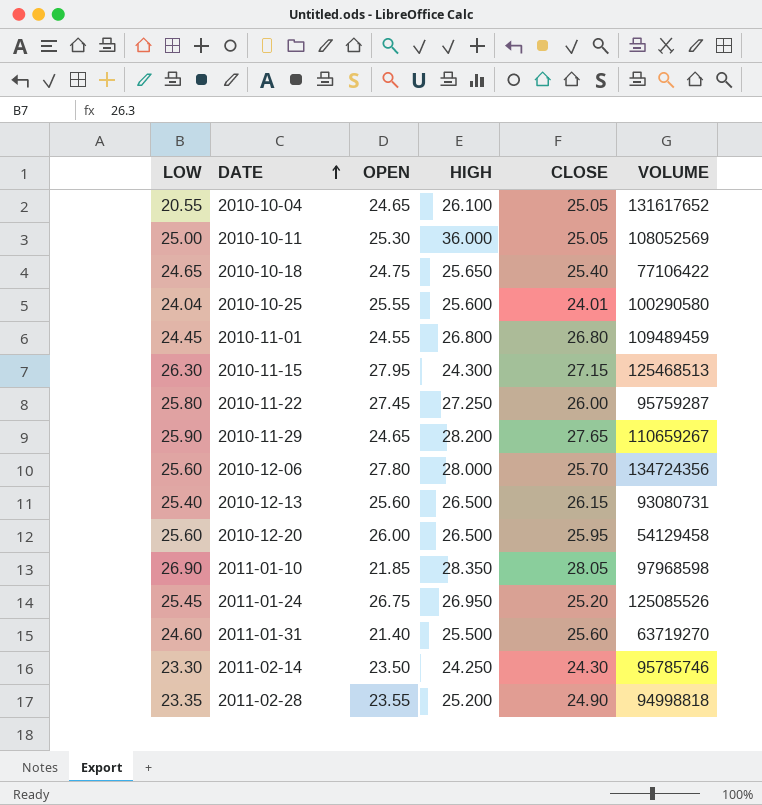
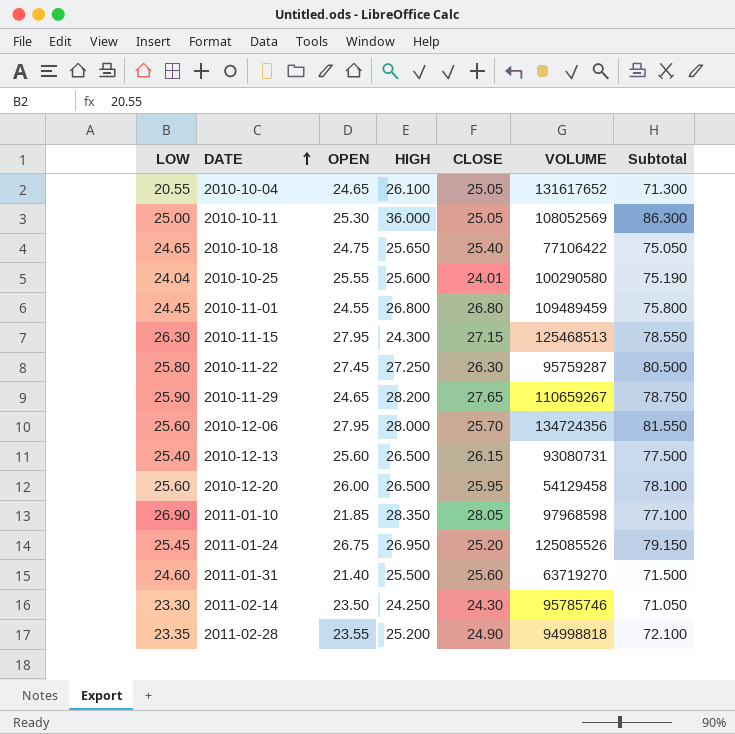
column Subtotal | formula: none -> [LOW] + [OPEN] + [HIGH]
2010-11-22 | CLOSE: 26.00 -> 26.30
2010-12-06 | OPEN: 27.80 -> 27.95

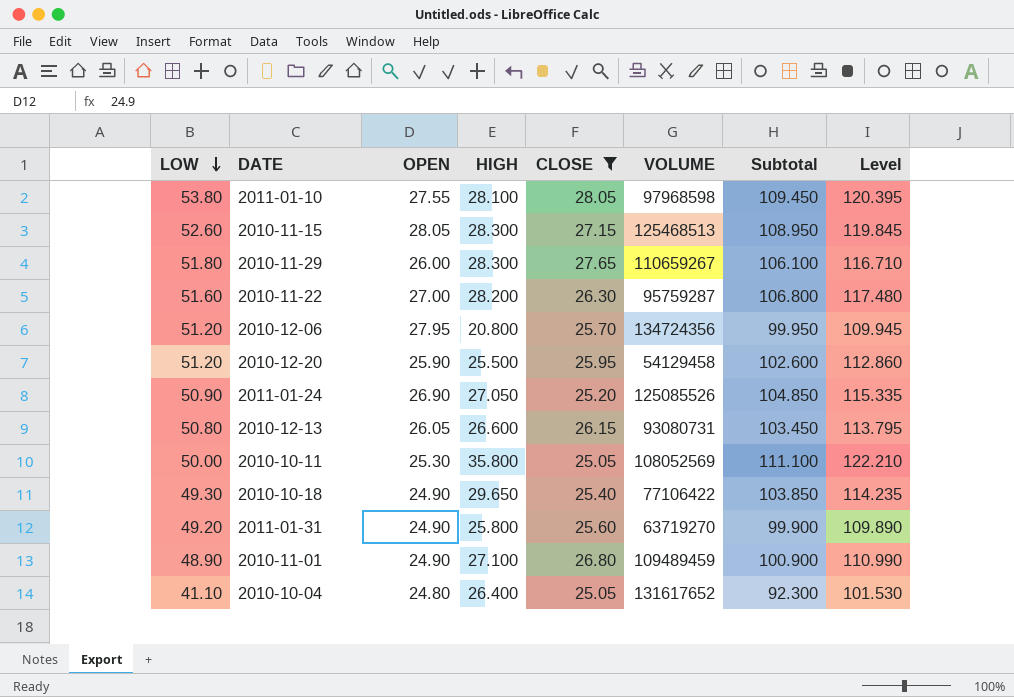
filter: none -> CLOSE >= 25.05
row order: DATE ascending -> LOW descending
column Level | formula: none -> [Subtotal] * 1.1
2011-01-10 | LOW: 26.90 -> 53.80
2011-01-10 | OPEN: 21.85 -> 27.55
2011-01-10 | HIGH: 28.350 -> 28.100
2011-01-10 | Subtotal: 77.100 -> 109.450
2010-11-15 | LOW: 26.30 -> 52.60
2010-11-15 | OPEN: 27.95 -> 28.05
2010-11-15 | HIGH: 24.300 -> 28.300
2010-11-15 | Subtotal: 78.550 -> 108.950
2010-11-29 | LOW: 25.90 -> 51.80
2010-11-29 | OPEN: 24.65 -> 26.00
2010-11-29 | HIGH: 28.200 -> 28.300
2010-11-29 | Subtotal: 78.750 -> 106.100
2010-11-22 | LOW: 25.80 -> 51.60
2010-11-22 | OPEN: 27.45 -> 27.00
2010-11-22 | HIGH: 27.250 -> 28.200
2010-11-22 | Subtotal: 80.500 -> 106.800
2010-12-06 | LOW: 25.60 -> 51.20
2010-12-06 | HIGH: 28.000 -> 20.800
2010-12-06 | Subtotal: 81.550 -> 99.950
2010-12-20 | LOW: 25.60 -> 51.20
2010-12-20 | OPEN: 26.00 -> 25.90
2010-12-20 | HIGH: 26.500 -> 25.500
2010-12-20 | Subtotal: 78.100 -> 102.600
2011-01-24 | LOW: 25.45 -> 50.90
2011-01-24 | OPEN: 26.75 -> 26.90
2011-01-24 | HIGH: 26.950 -> 27.050
2011-01-24 | Subtotal: 79.150 -> 104.850
2010-12-13 | LOW: 25.40 -> 50.80
2010-12-13 | OPEN: 25.60 -> 26.05
2010-12-13 | HIGH: 26.500 -> 26.600
2010-12-13 | Subtotal: 77.500 -> 103.450
2010-10-11 | LOW: 25.00 -> 50.00
2010-10-11 | HIGH: 36.000 -> 35.800
2010-10-11 | Subtotal: 86.300 -> 111.100
2010-10-18 | LOW: 24.65 -> 49.30
2010-10-18 | OPEN: 24.75 -> 24.90
2010-10-18 | HIGH: 25.650 -> 29.650
2010-10-18 | Subtotal: 75.050 -> 103.850
2011-01-31 | LOW: 24.60 -> 49.20
2011-01-31 | OPEN: 21.40 -> 24.90
2011-01-31 | HIGH: 25.500 -> 25.800
2011-01-31 | Subtotal: 71.500 -> 99.900
2010-11-01 | LOW: 24.45 -> 48.90
2010-11-01 | OPEN: 24.55 -> 24.90
2010-11-01 | HIGH: 26.800 -> 27.100
2010-11-01 | Subtotal: 75.800 -> 100.900
2010-10-04 | LOW: 20.55 -> 41.10
2010-10-04 | OPEN: 24.65 -> 24.80
2010-10-04 | HIGH: 26.100 -> 26.400
2010-10-04 | Subtotal: 71.300 -> 92.300

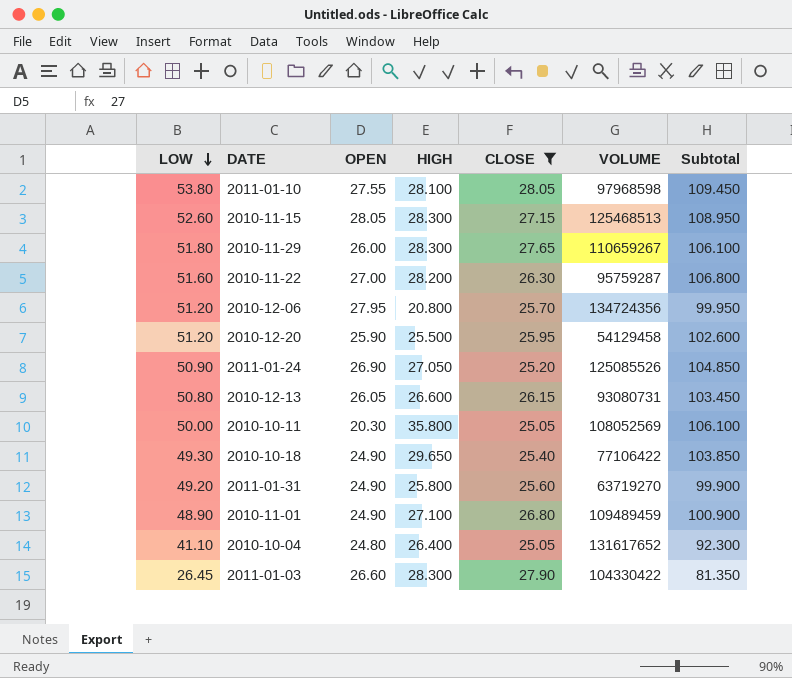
column Level | formula: [Subtotal] * 1.1 -> none
2010-10-11 | OPEN: 25.30 -> 20.30
2010-10-11 | Subtotal: 111.100 -> 106.100
row 2011-01-03: none -> 26.45 | 26.60 | 28.300 | 27.90 | 104330422 | 81.350

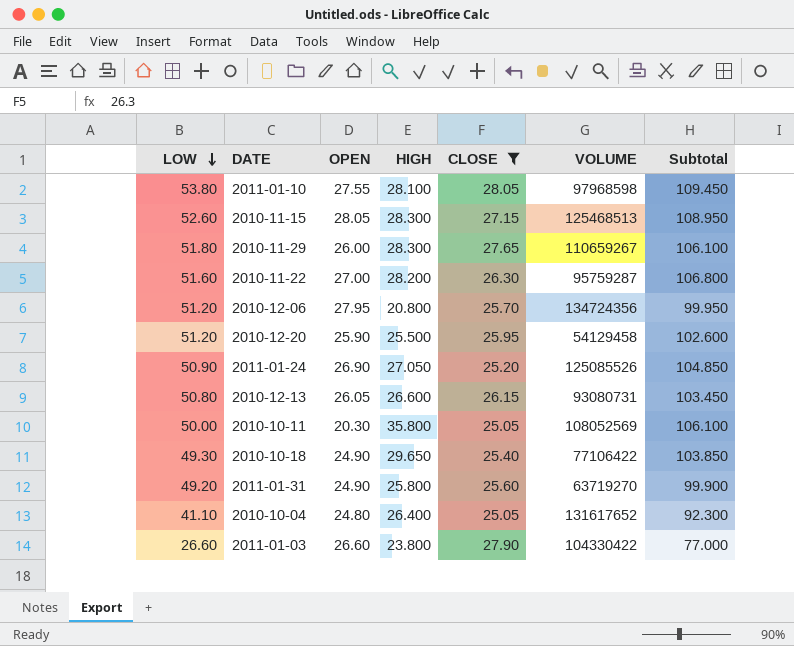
row 2010-11-01: 48.90 | 24.90 | 27.100 | 26.80 | 109489459 | 100.900 -> none
2011-01-03 | LOW: 26.45 -> 26.60
2011-01-03 | HIGH: 28.300 -> 23.800
2011-01-03 | Subtotal: 81.350 -> 77.000

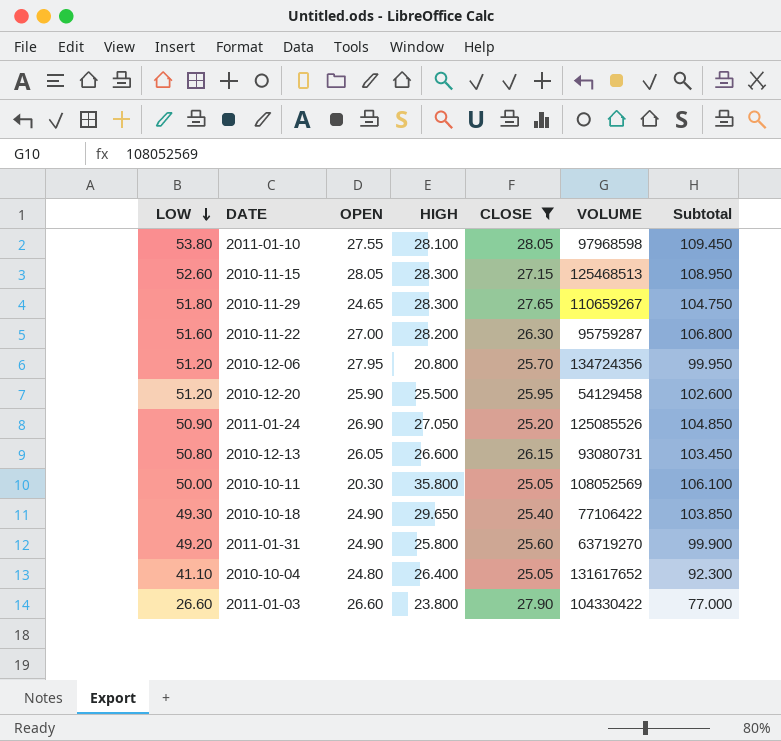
2010-11-29 | OPEN: 26.00 -> 24.65
2010-11-29 | Subtotal: 106.100 -> 104.750

